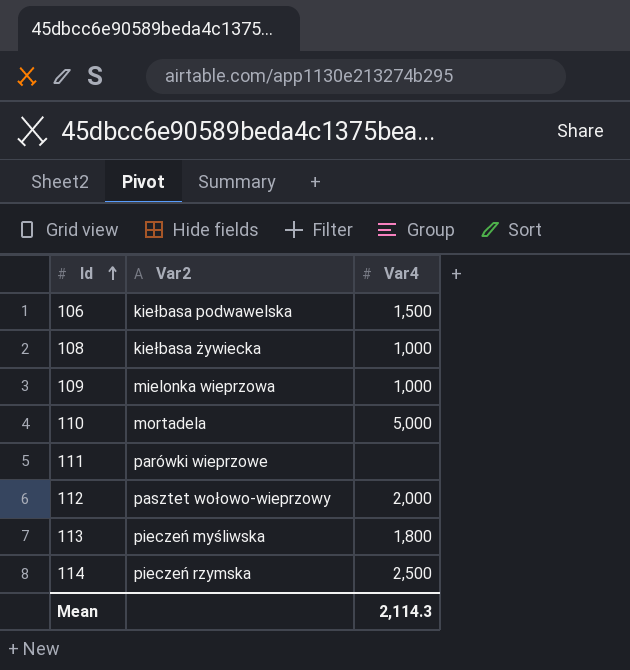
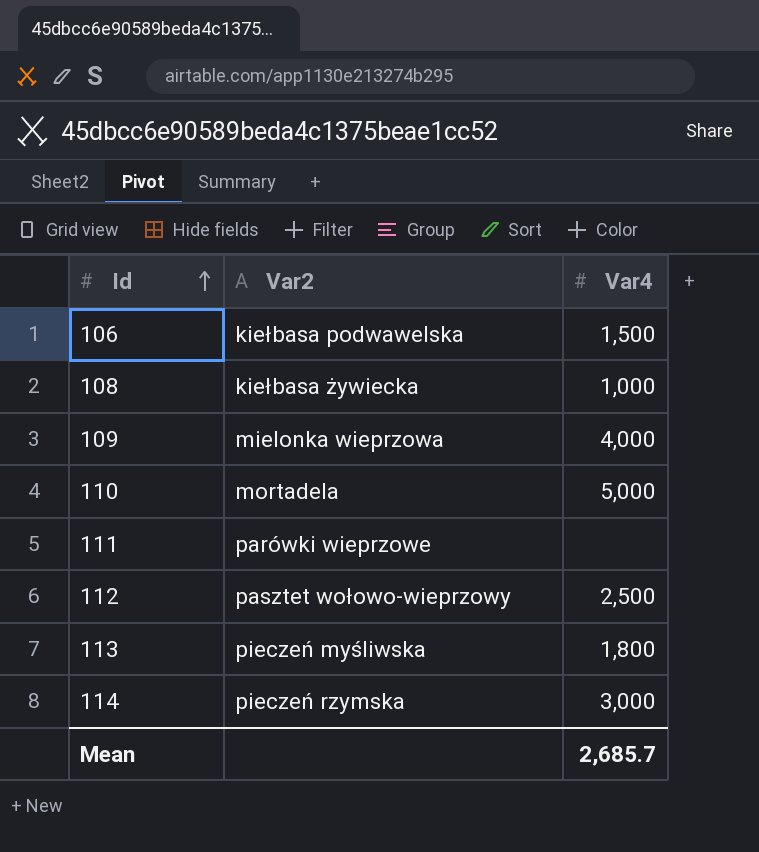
109 | Var4: 1,000 -> 4,000
112 | Var4: 2,000 -> 2,500
114 | Var4: 2,500 -> 3,000
Mean | Var4: 2,114.3 -> 2,685.7

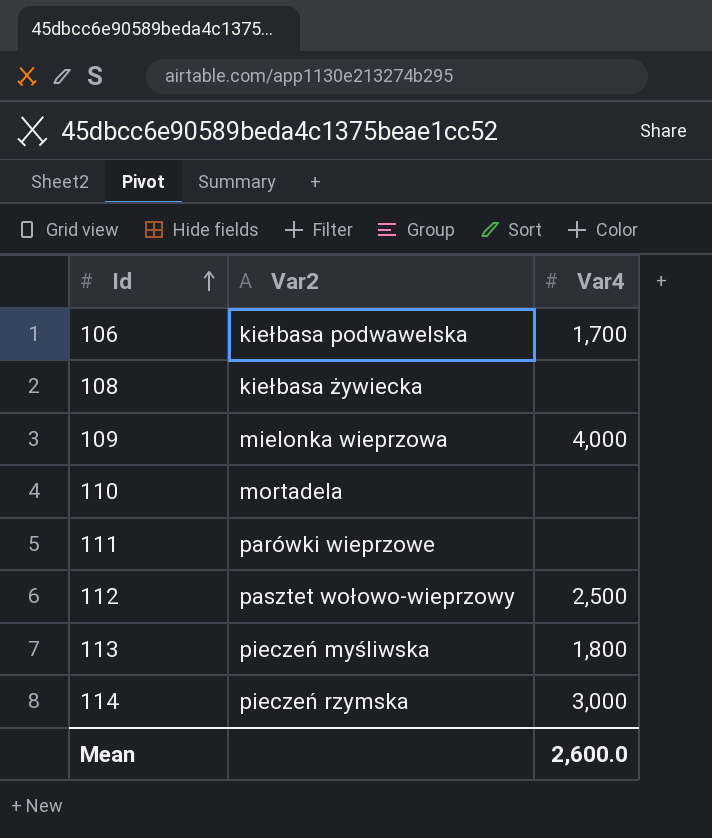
106 | Var4: 1,500 -> 1,700
108 | Var4: 1,000 -> none
110 | Var4: 5,000 -> none
Mean | Var4: 2,685.7 -> 2,600.0

